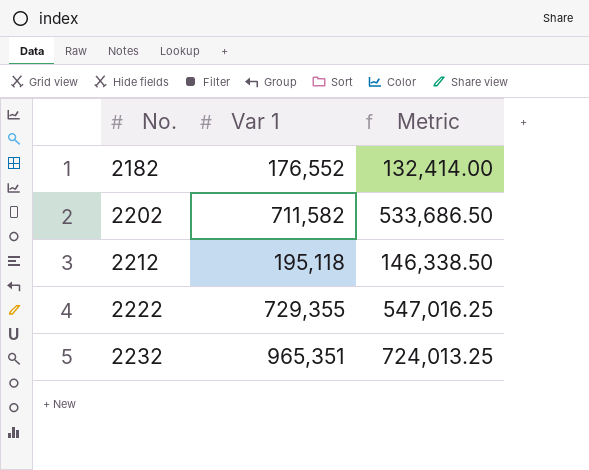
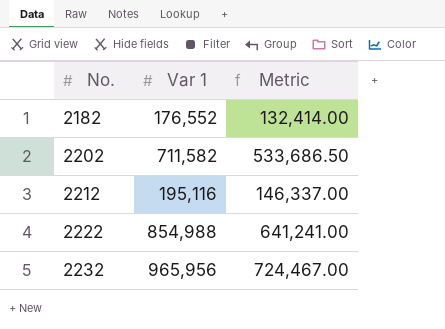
2212 | Var 1: 195,118 -> 195,116
2212 | Metric: 146,338.50 -> 146,337.00
2222 | Var 1: 729,355 -> 854,988
2222 | Metric: 547,016.25 -> 641,241.00
2232 | Var 1: 965,351 -> 965,956
2232 | Metric: 724,013.25 -> 724,467.00

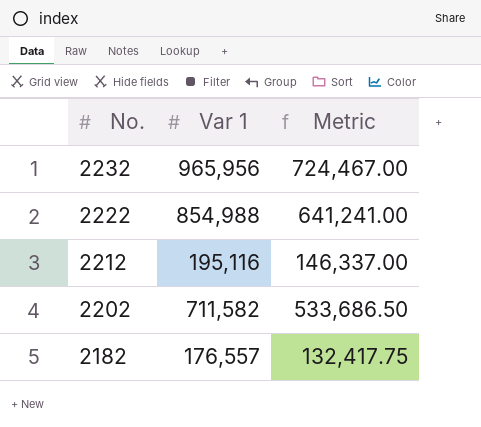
row order: No. ascending -> No. descending
2182 | Var 1: 176,552 -> 176,557
2182 | Metric: 132,414.00 -> 132,417.75

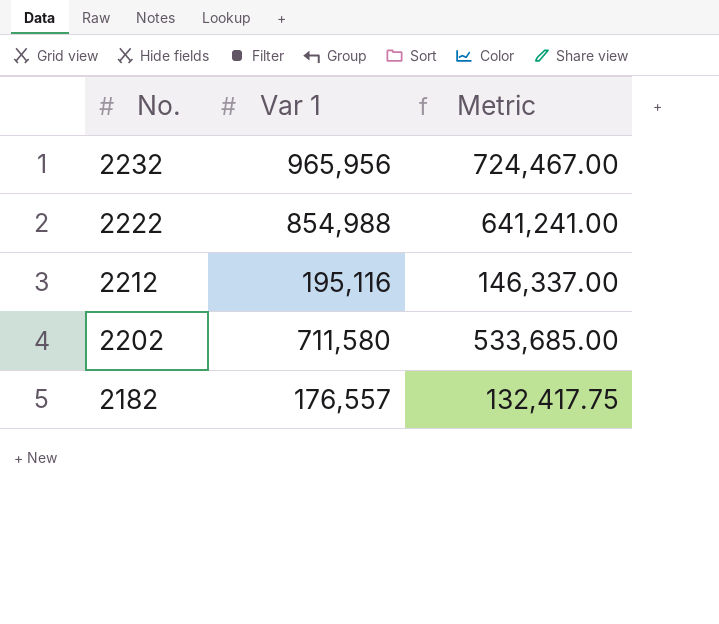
2202 | Var 1: 711,582 -> 711,580
2202 | Metric: 533,686.50 -> 533,685.00

